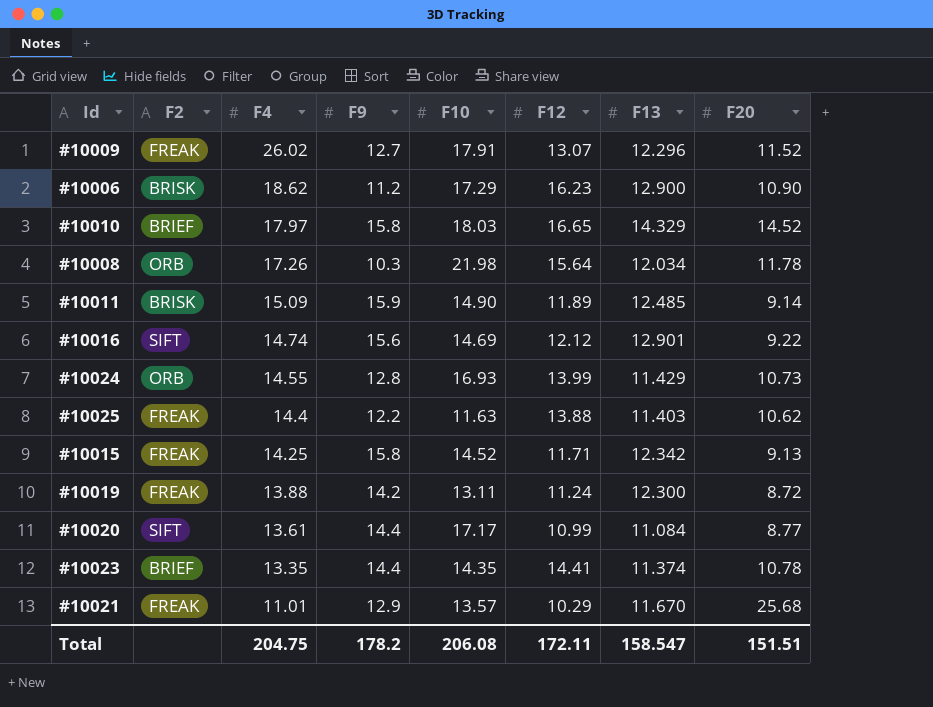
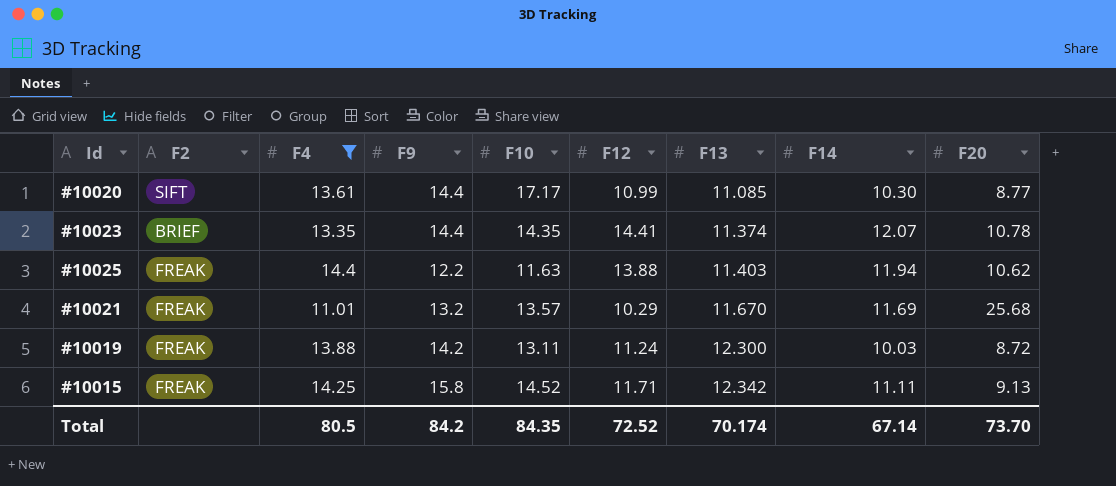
filter: none -> F4 <= 14.4
row order: F4 descending -> F13 ascending
column F14 | position: none -> 8
#10020 | F13: 11.084 -> 11.085
#10021 | F9: 12.9 -> 13.2
Total | F4: 204.75 -> 80.5
Total | F9: 178.2 -> 84.2
Total | F10: 206.08 -> 84.35
Total | F12: 172.11 -> 72.52
Total | F13: 158.547 -> 70.174
Total | F20: 151.51 -> 73.70

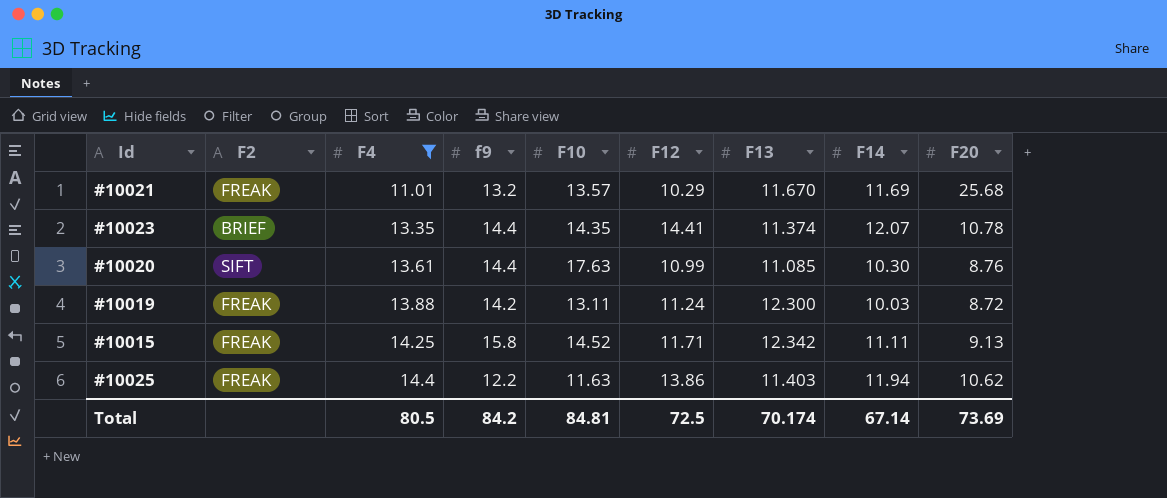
row order: F13 ascending -> F4 ascending
column name: F9 -> f9
#10020 | F10: 17.17 -> 17.63
#10020 | F20: 8.77 -> 8.76
#10025 | F12: 13.88 -> 13.86
Total | F10: 84.35 -> 84.81
Total | F12: 72.52 -> 72.5
Total | F20: 73.70 -> 73.69

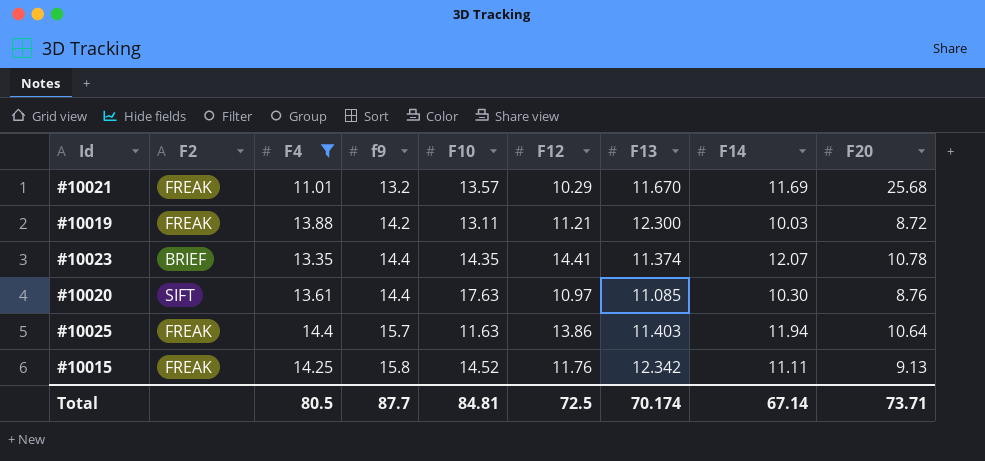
row order: F4 ascending -> f9 ascending
#10019 | F12: 11.24 -> 11.21
#10020 | F12: 10.99 -> 10.97
#10025 | f9: 12.2 -> 15.7
#10025 | F20: 10.62 -> 10.64
#10015 | F12: 11.71 -> 11.76
Total | f9: 84.2 -> 87.7
Total | F20: 73.69 -> 73.71

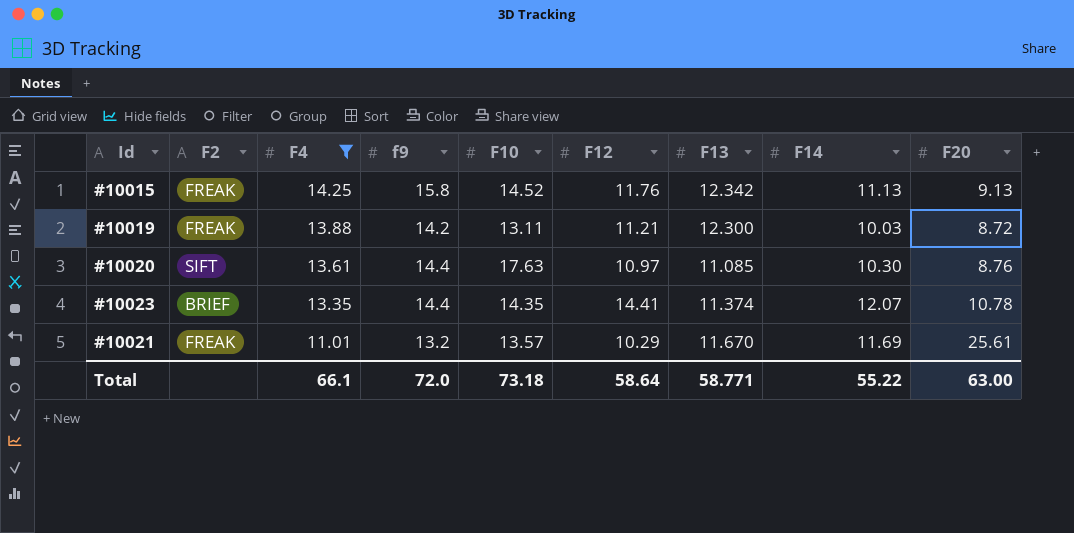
row order: f9 ascending -> F4 descending
row #10025: FREAK | 14.4 | 15.7 | 11.63 | 13.86 | 11.403 | 11.94 | 10.64 -> none
#10015 | F14: 11.11 -> 11.13
#10021 | F20: 25.68 -> 25.61
Total | F4: 80.5 -> 66.1
Total | f9: 87.7 -> 72.0
Total | F10: 84.81 -> 73.18
Total | F12: 72.5 -> 58.64
Total | F13: 70.174 -> 58.771
Total | F14: 67.14 -> 55.22
Total | F20: 73.71 -> 63.00

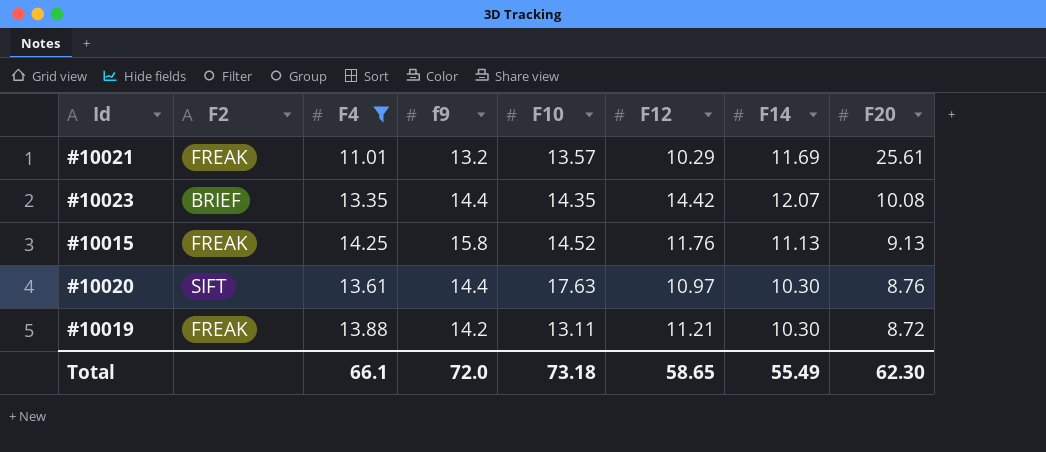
row order: F4 descending -> F20 descending
column F13 | position: 7 -> none
#10023 | F12: 14.41 -> 14.42
#10023 | F20: 10.78 -> 10.08
#10019 | F14: 10.03 -> 10.30
Total | F12: 58.64 -> 58.65
Total | F14: 55.22 -> 55.49
Total | F20: 63.00 -> 62.30

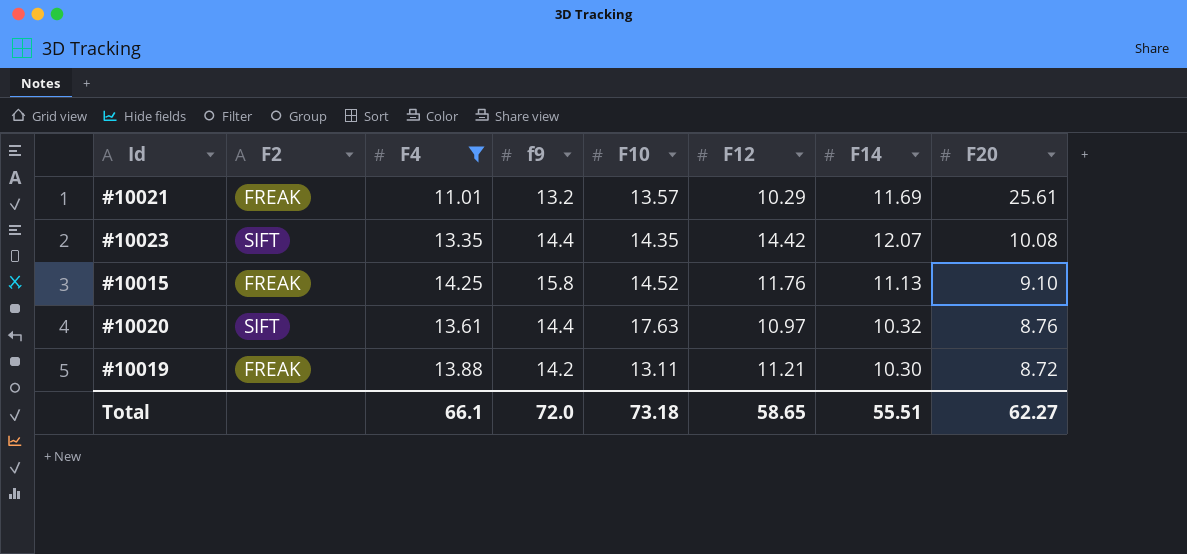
#10023 | F2: BRIEF -> SIFT
#10015 | F20: 9.13 -> 9.10
#10020 | F14: 10.30 -> 10.32
Total | F14: 55.49 -> 55.51
Total | F20: 62.30 -> 62.27

